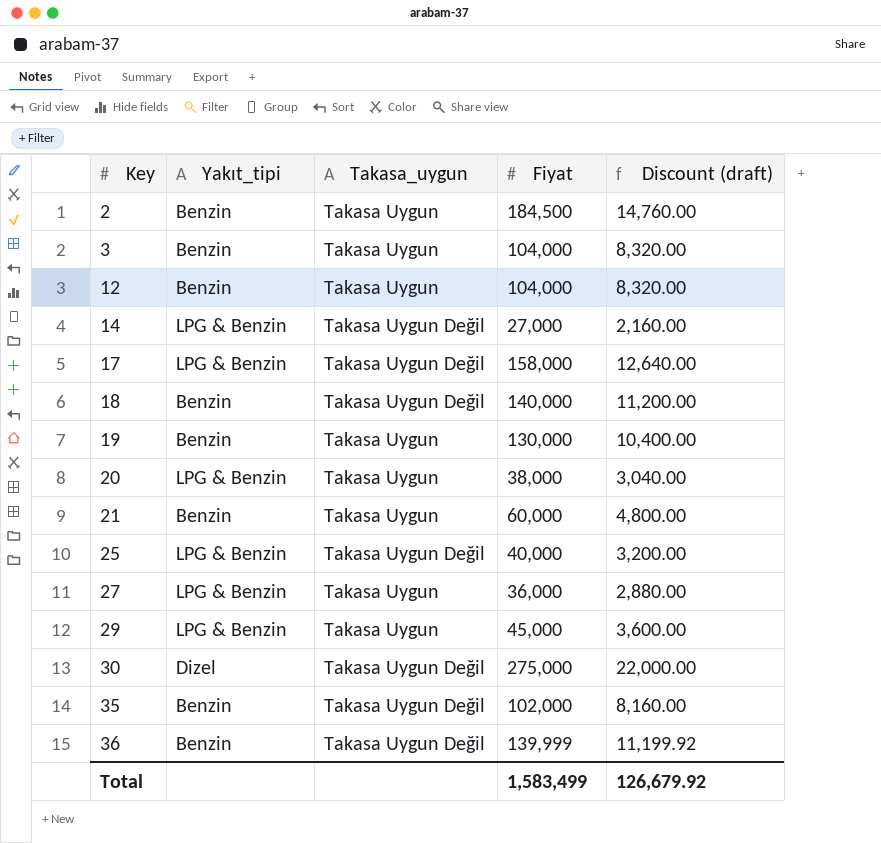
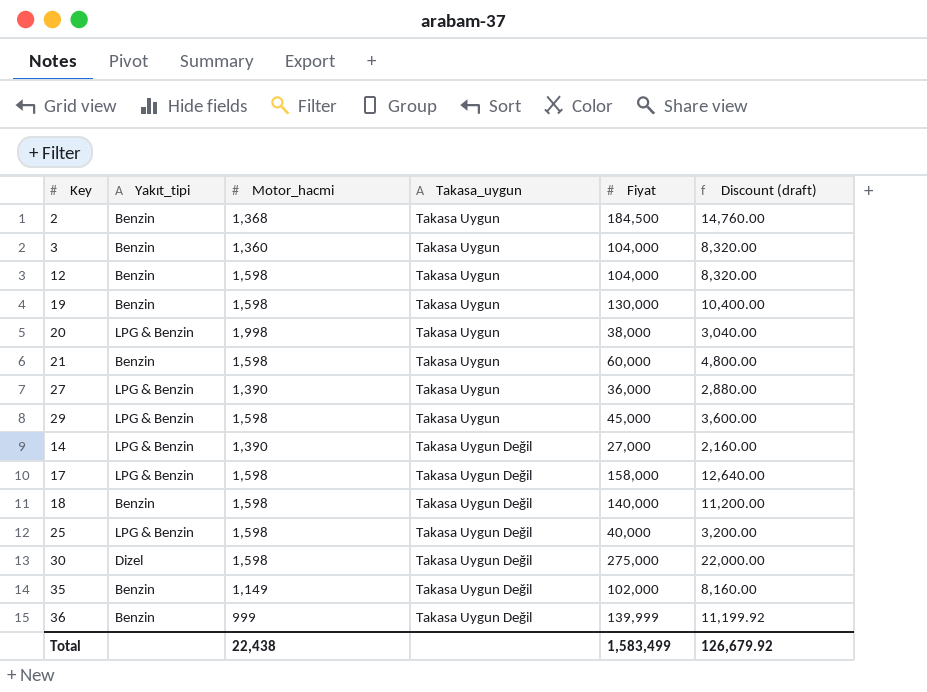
row order: Key ascending -> Takasa_uygun ascending
column Motor_hacmi | position: none -> 3

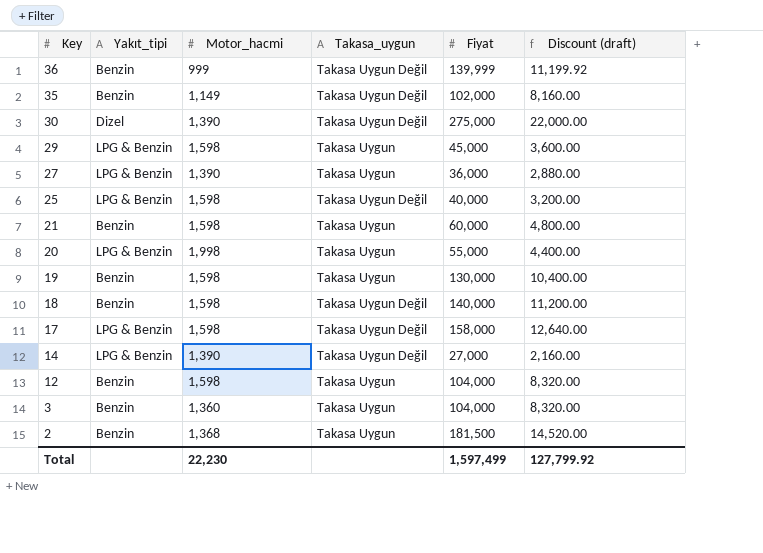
row order: Takasa_uygun ascending -> Key descending
30 | Motor_hacmi: 1,598 -> 1,390
20 | Fiyat: 38,000 -> 55,000
20 | Discount (draft): 3,040.00 -> 4,400.00
2 | Fiyat: 184,500 -> 181,500
2 | Discount (draft): 14,760.00 -> 14,520.00
Total | Motor_hacmi: 22,438 -> 22,230
Total | Fiyat: 1,583,499 -> 1,597,499
Total | Discount (draft): 126,679.92 -> 127,799.92

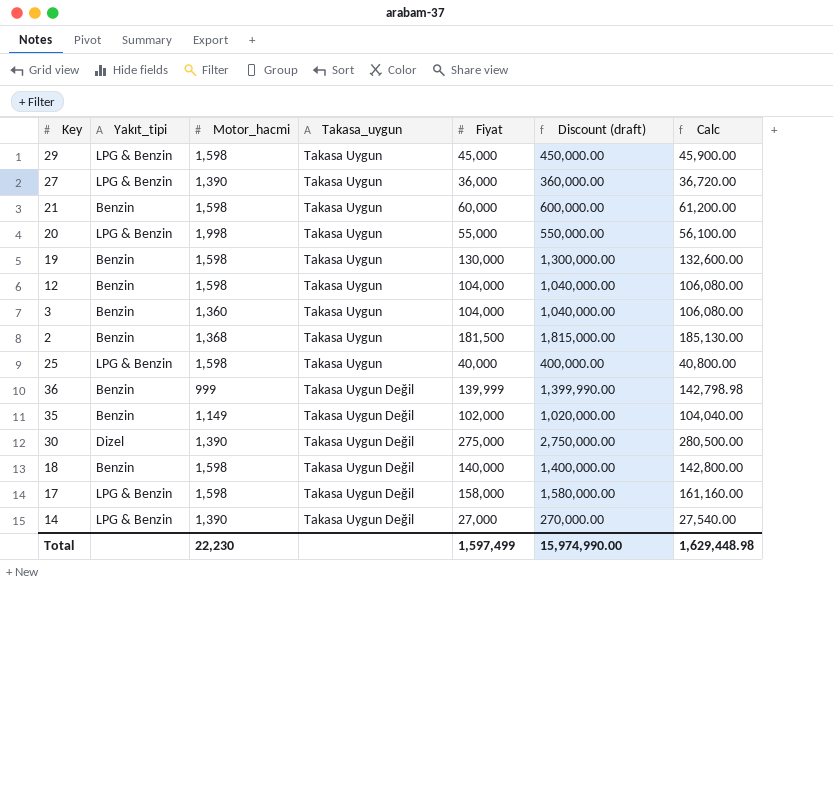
row order: Key descending -> Takasa_uygun ascending
column Discount (draft) | formula: [Fiyat] * 0.08 -> [Fiyat] * 10
column Calc | formula: none -> [Fiyat] * 1.02
25 | Takasa_uygun: Takasa Uygun Değil -> Takasa Uygun
Total | Discount (draft): 127,799.92 -> 15,974,990.00

